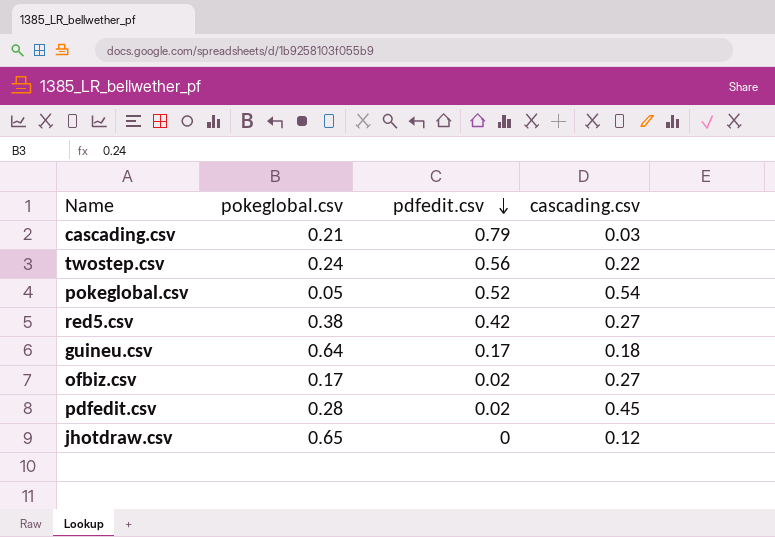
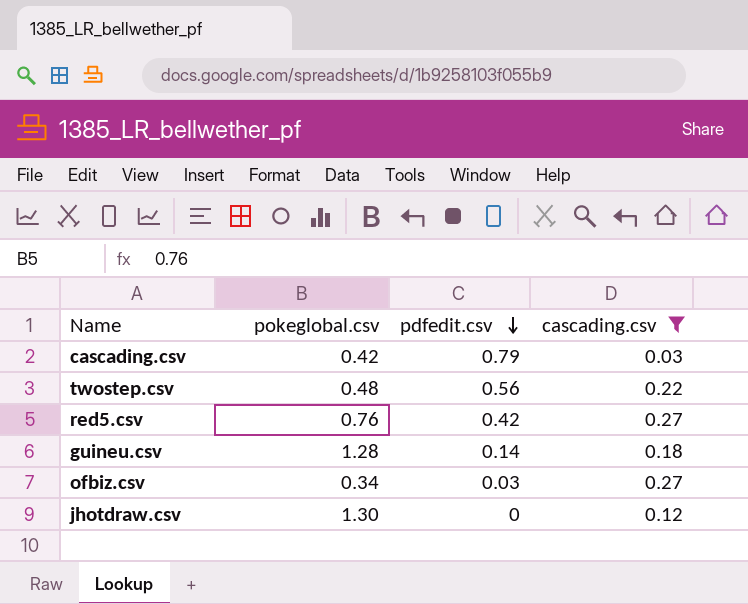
filter: none -> cascading.csv <= 0.27
cascading.csv | pokeglobal.csv: 0.21 -> 0.42
twostep.csv | pokeglobal.csv: 0.24 -> 0.48
red5.csv | pokeglobal.csv: 0.38 -> 0.76
guineu.csv | pokeglobal.csv: 0.64 -> 1.28
guineu.csv | pdfedit.csv: 0.17 -> 0.14
ofbiz.csv | pokeglobal.csv: 0.17 -> 0.34
ofbiz.csv | pdfedit.csv: 0.02 -> 0.03
jhotdraw.csv | pokeglobal.csv: 0.65 -> 1.30

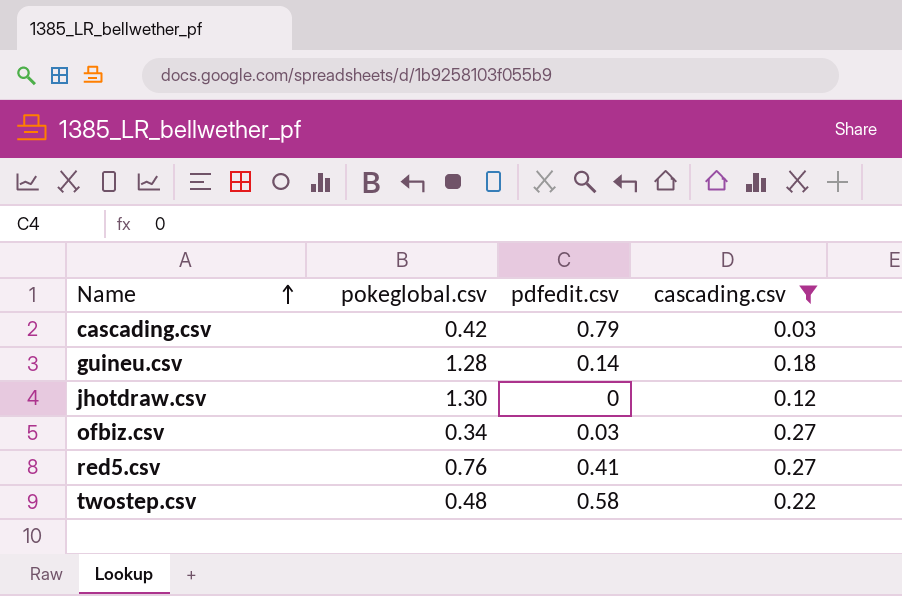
row order: pdfedit.csv descending -> Name ascending
red5.csv | pdfedit.csv: 0.42 -> 0.41
twostep.csv | pdfedit.csv: 0.56 -> 0.58

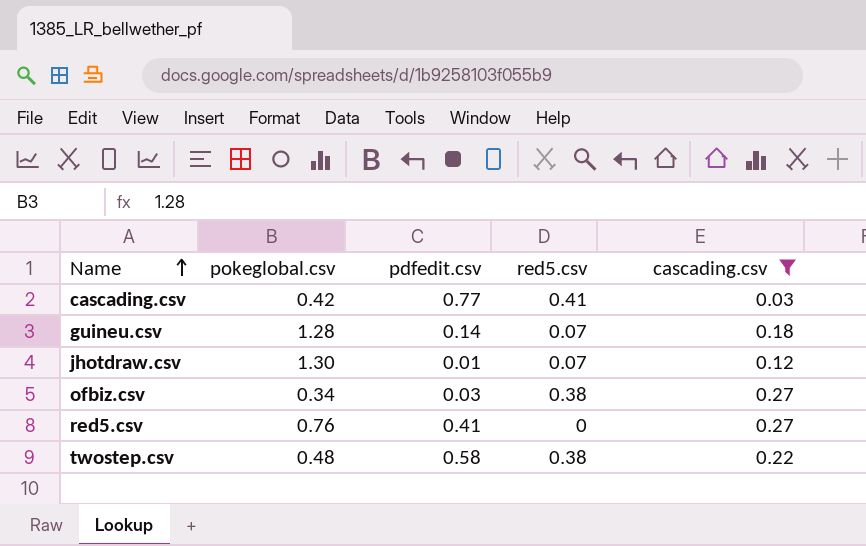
column red5.csv | position: none -> 4
cascading.csv | pdfedit.csv: 0.79 -> 0.77
jhotdraw.csv | pdfedit.csv: 0 -> 0.01

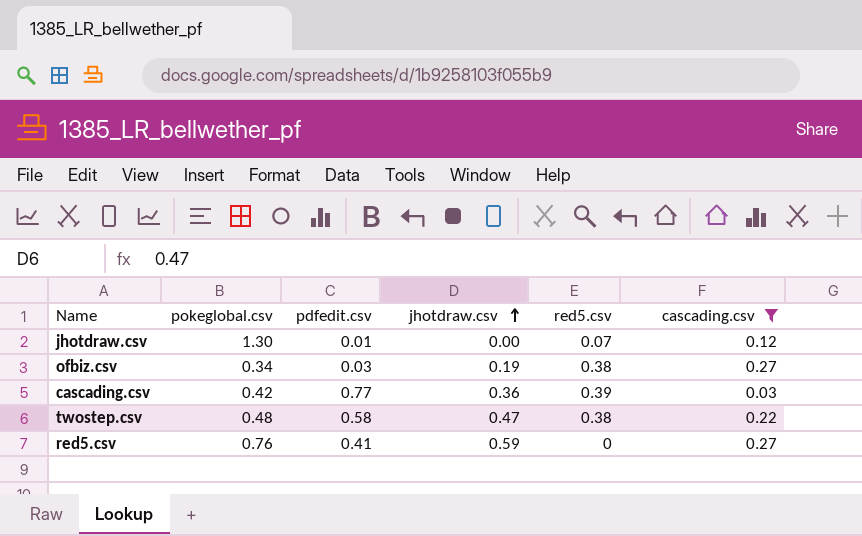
row order: Name ascending -> jhotdraw.csv ascending
column jhotdraw.csv | position: none -> 4
row guineu.csv: 1.28 | 0.14 | 0.07 | 0.18 -> none
cascading.csv | red5.csv: 0.41 -> 0.39

